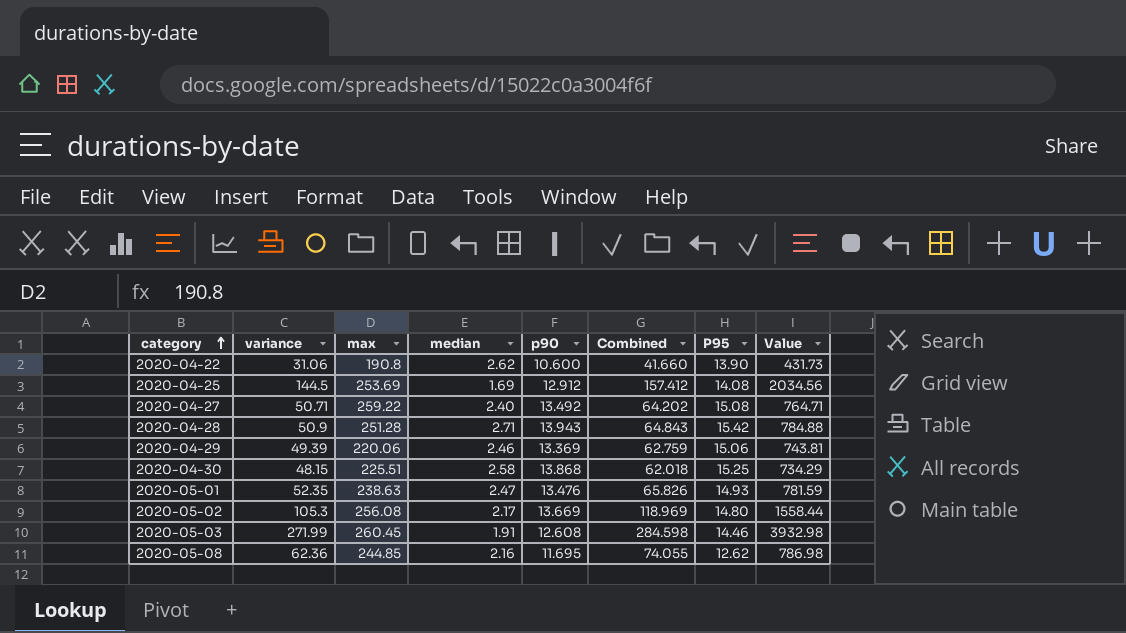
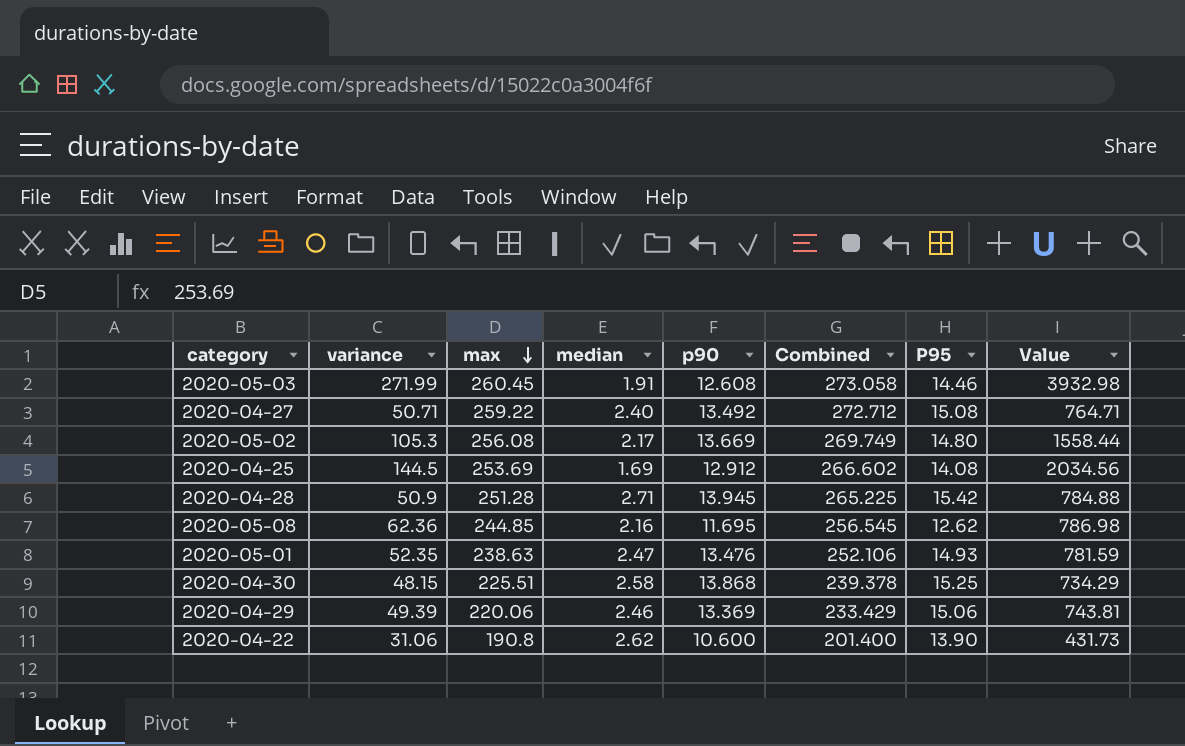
row order: category ascending -> max descending
column Combined | formula: [variance] + [p90] -> [max] + [p90]
2020-04-28 | p90: 13.943 -> 13.945

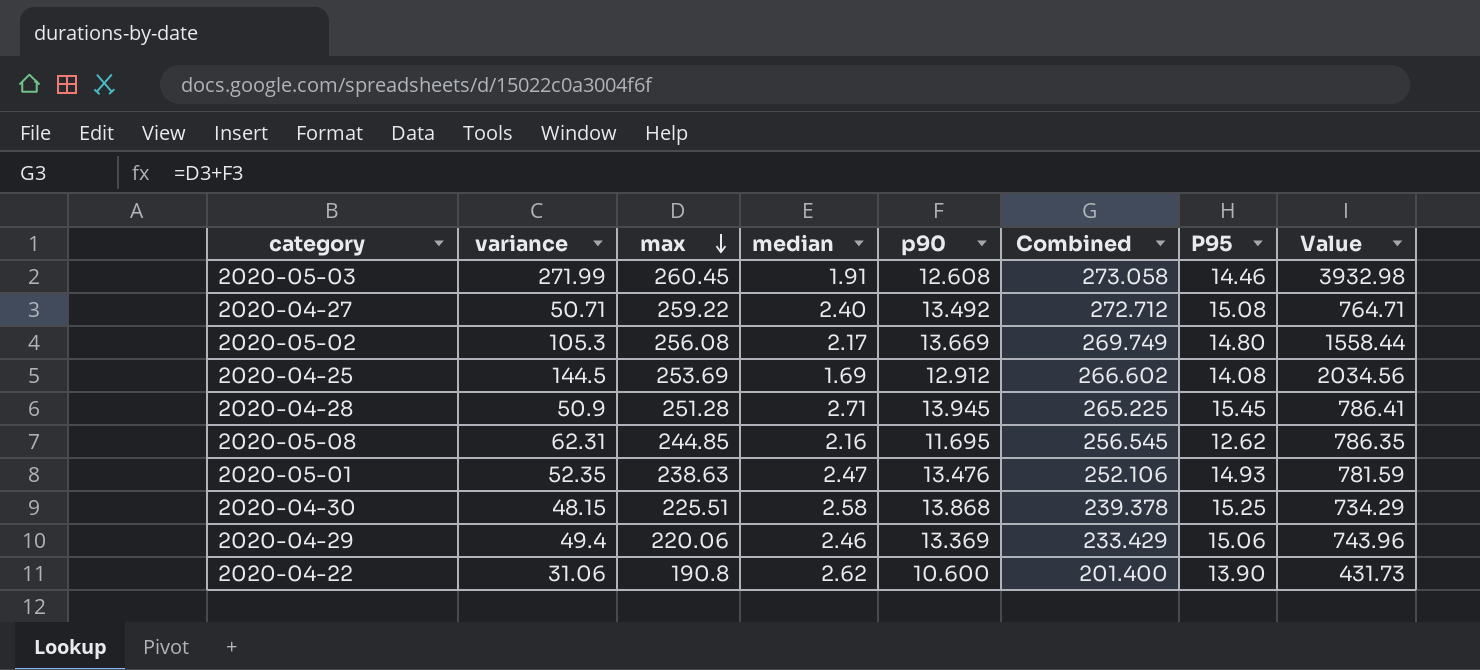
2020-04-28 | P95: 15.42 -> 15.45
2020-04-28 | Value: 784.88 -> 786.41
2020-05-08 | variance: 62.36 -> 62.31
2020-05-08 | Value: 786.98 -> 786.35
2020-04-29 | variance: 49.39 -> 49.4
2020-04-29 | Value: 743.81 -> 743.96

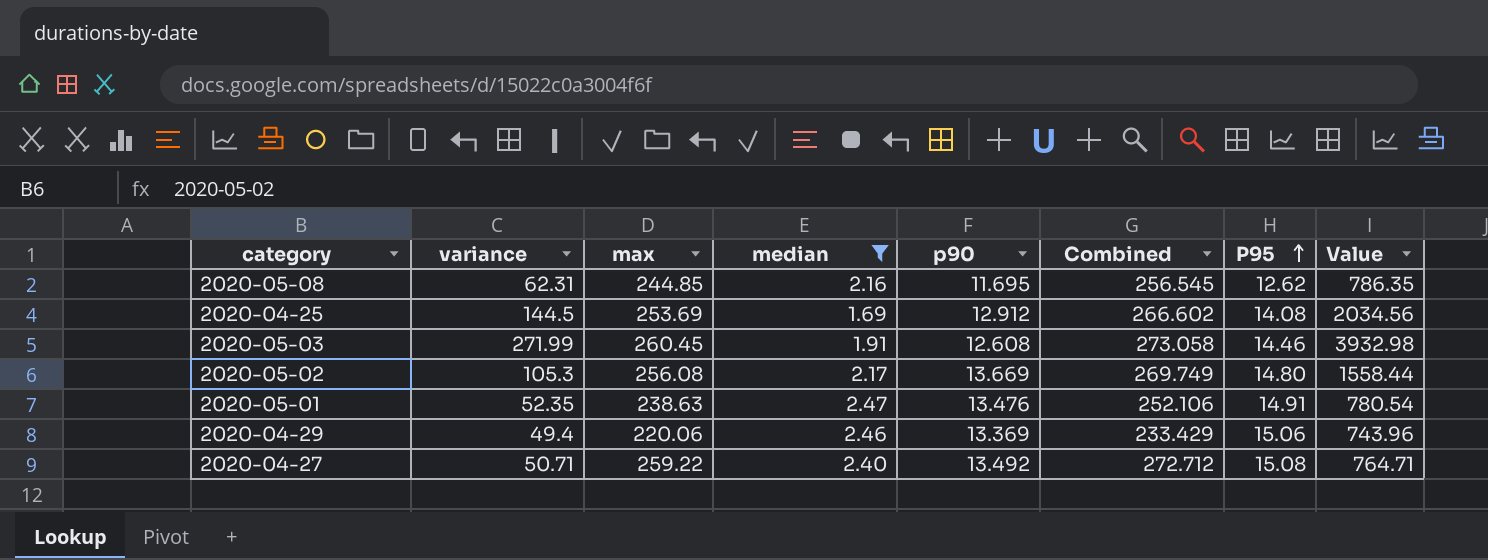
filter: none -> median <= 2.47
row order: max descending -> P95 ascending
2020-05-01 | P95: 14.93 -> 14.91
2020-05-01 | Value: 781.59 -> 780.54

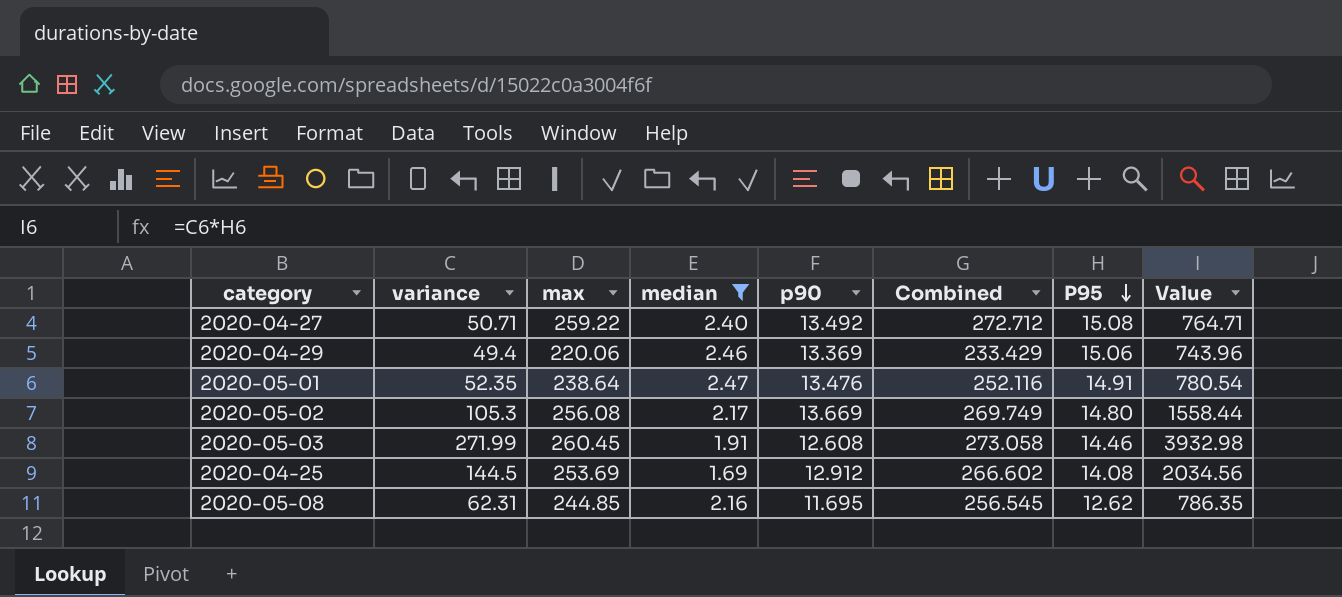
row order: P95 ascending -> P95 descending
2020-05-01 | max: 238.63 -> 238.64
2020-05-01 | Combined: 252.106 -> 252.116

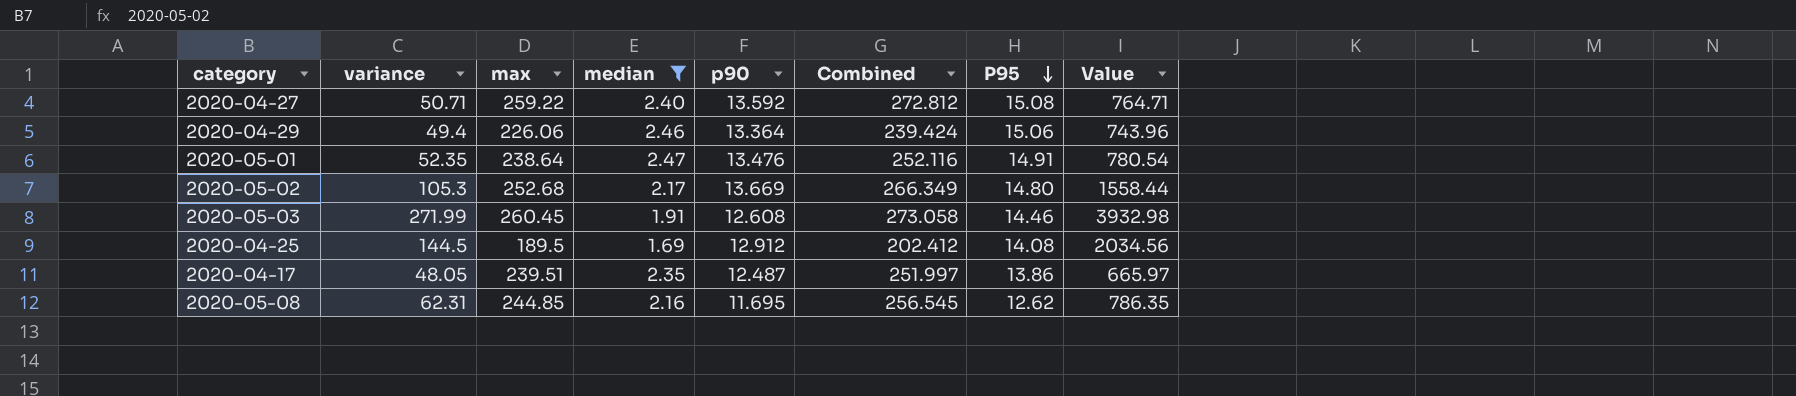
2020-04-27 | p90: 13.492 -> 13.592
2020-04-27 | Combined: 272.712 -> 272.812
2020-04-29 | max: 220.06 -> 226.06
2020-04-29 | p90: 13.369 -> 13.364
2020-04-29 | Combined: 233.429 -> 239.424
2020-05-02 | max: 256.08 -> 252.68
2020-05-02 | Combined: 269.749 -> 266.349
2020-04-25 | max: 253.69 -> 189.5
2020-04-25 | Combined: 266.602 -> 202.412
row 2020-04-17: none -> 48.05 | 239.51 | 2.35 | 12.487 | 251.997 | 13.86 | 665.97

